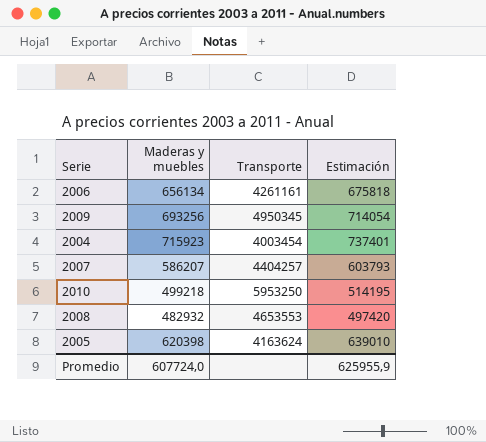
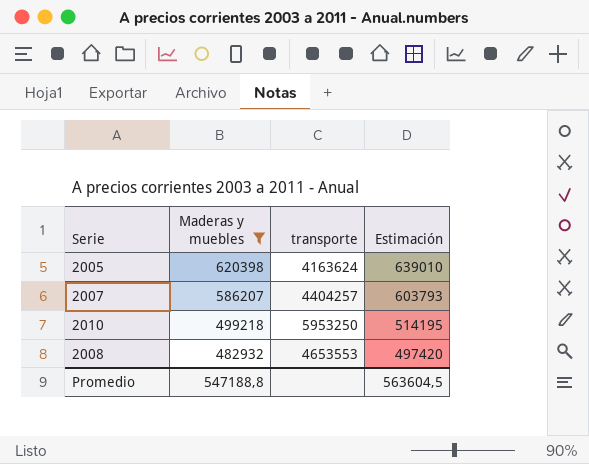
filter: none -> Maderas y muebles <= 620398
row order: none -> Maderas y muebles descending
column name: Transporte -> transporte
Promedio | Maderas y muebles: 607724,0 -> 547188,8
Promedio | Estimación: 625955,9 -> 563604,5

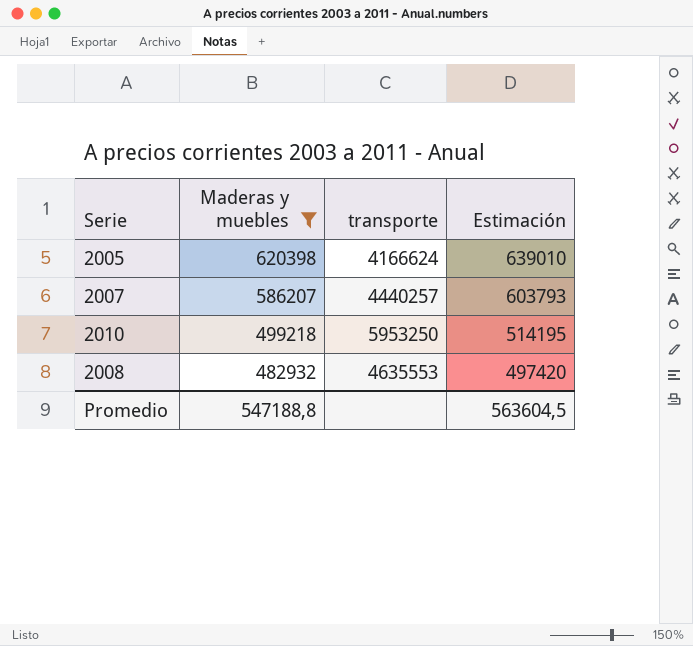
2005 | transporte: 4163624 -> 4166624
2007 | transporte: 4404257 -> 4440257
2008 | transporte: 4653553 -> 4635553

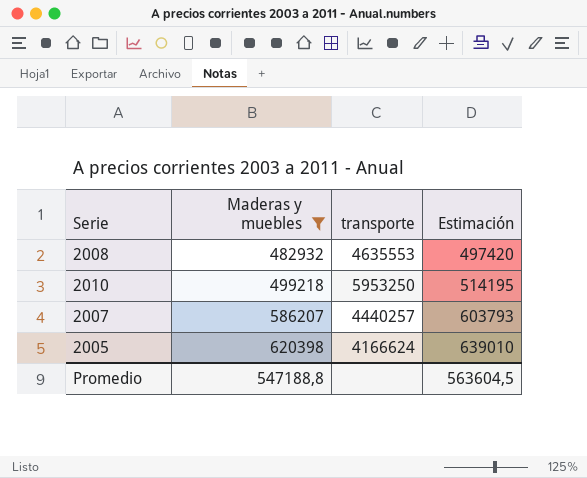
row order: Maderas y muebles descending -> Maderas y muebles ascending

